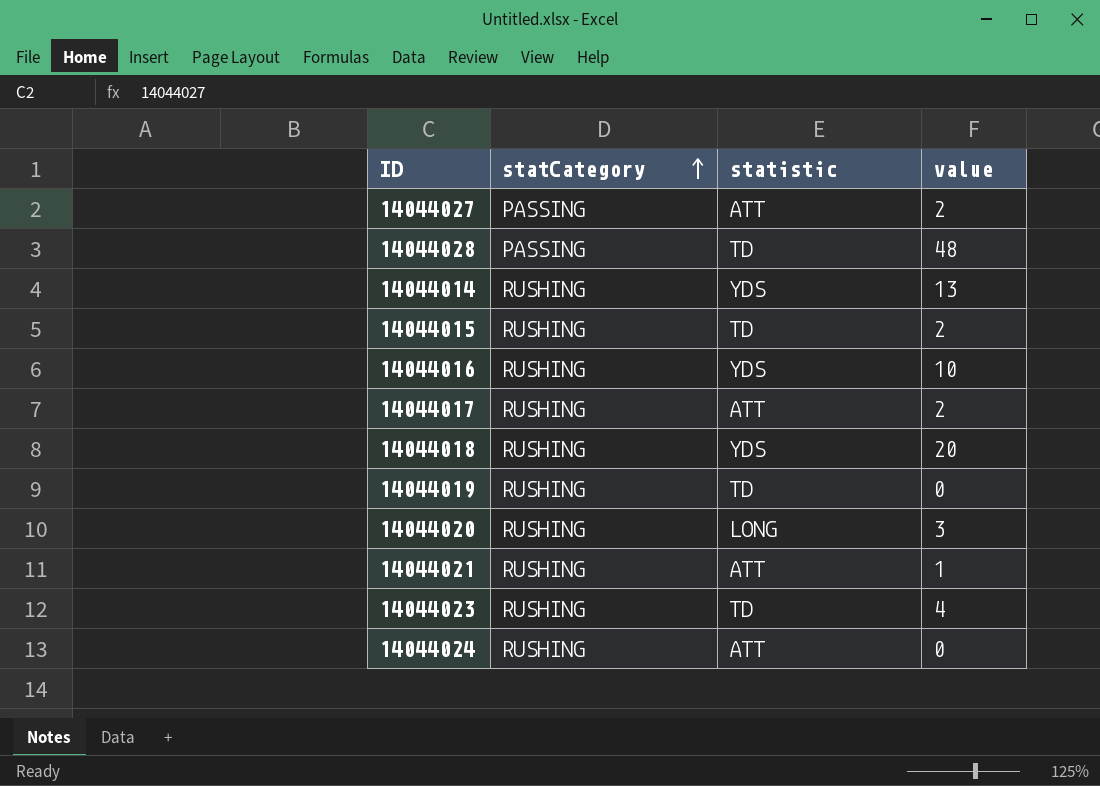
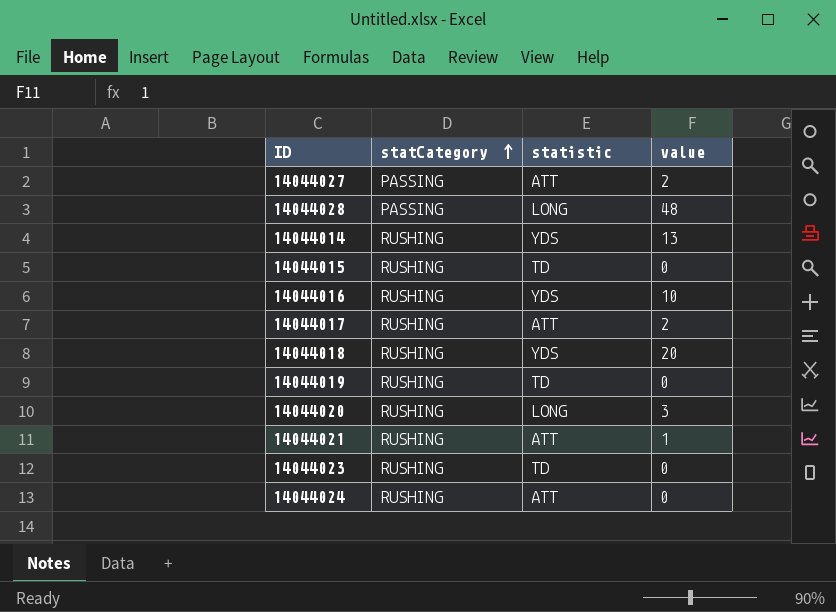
14044028 | statistic: TD -> LONG
14044015 | value: 2 -> 0
14044023 | value: 4 -> 0

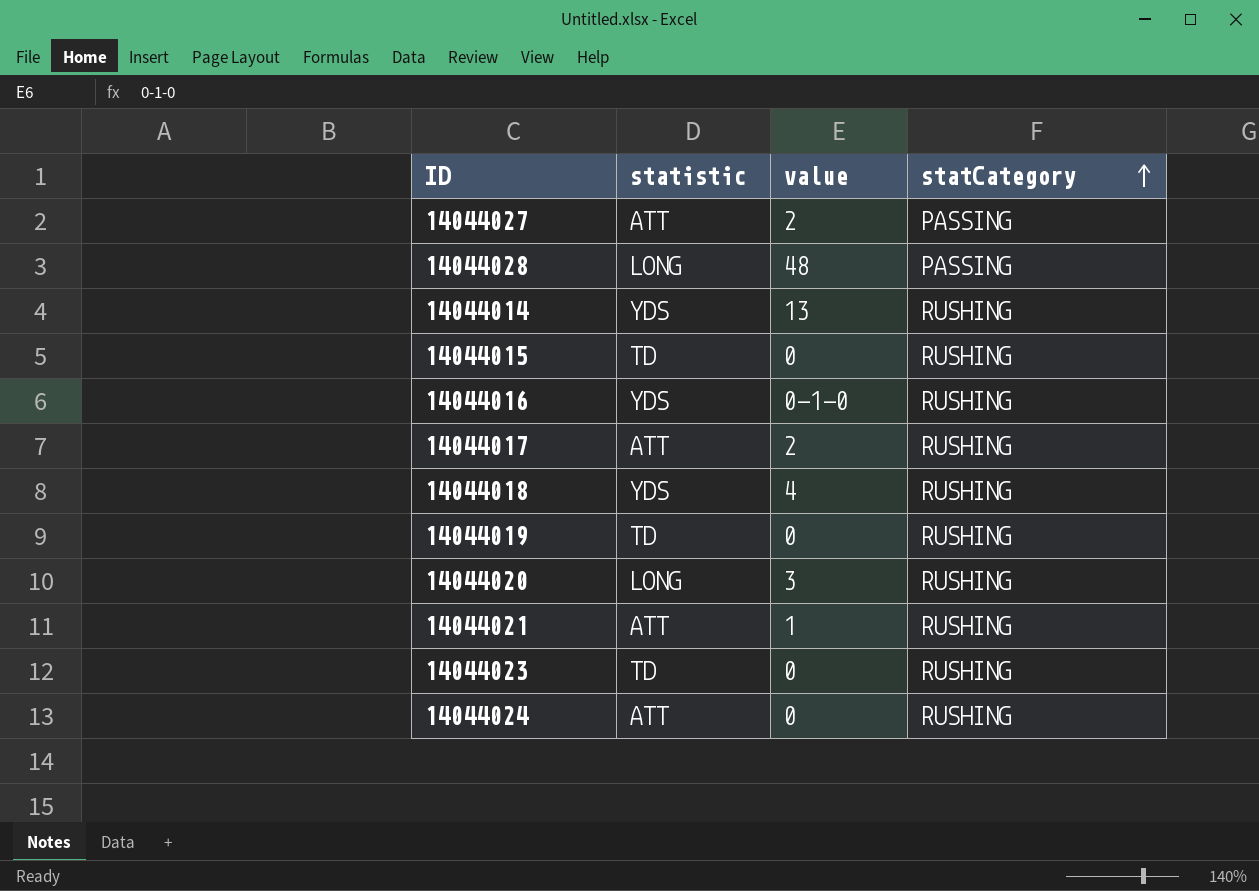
column statCategory | position: 2 -> 4
14044016 | value: 10 -> 0-1-0
14044018 | value: 20 -> 4

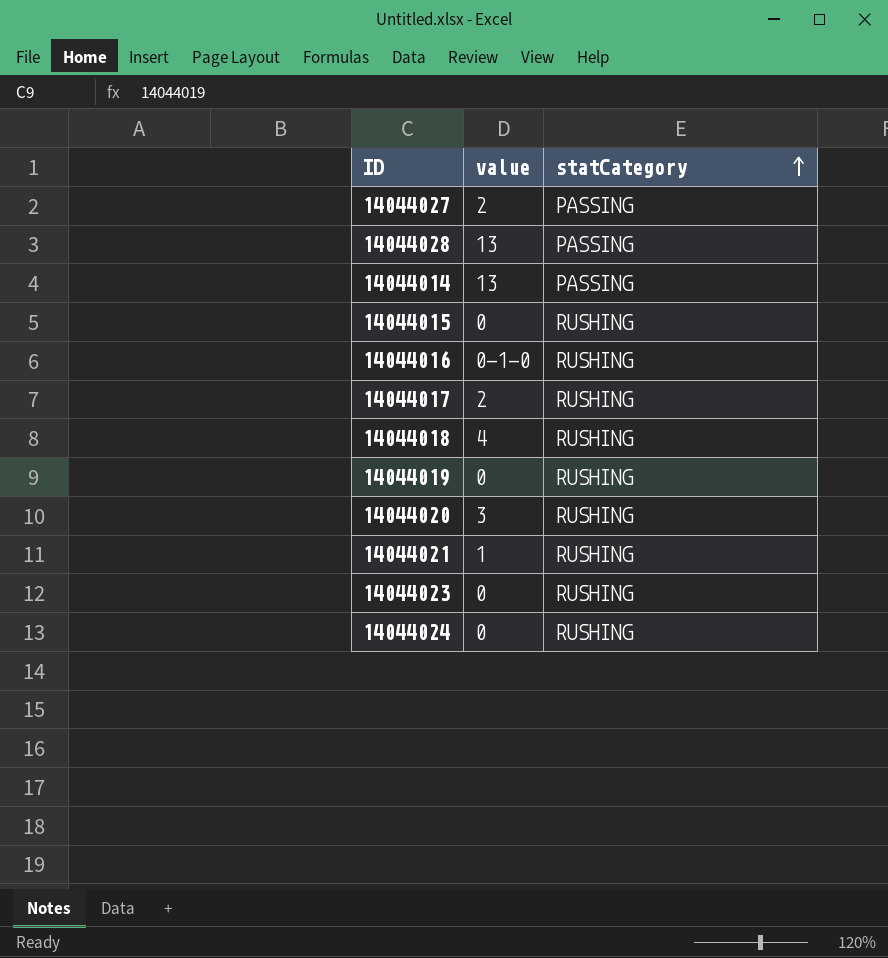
column statistic | position: 2 -> none
14044028 | value: 48 -> 13
14044014 | statCategory: RUSHING -> PASSING

